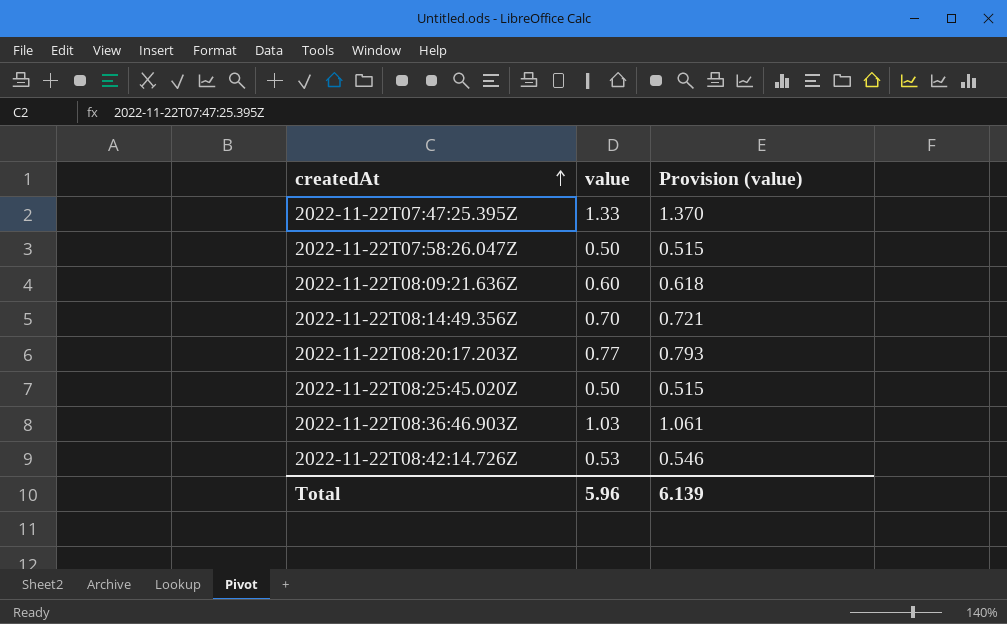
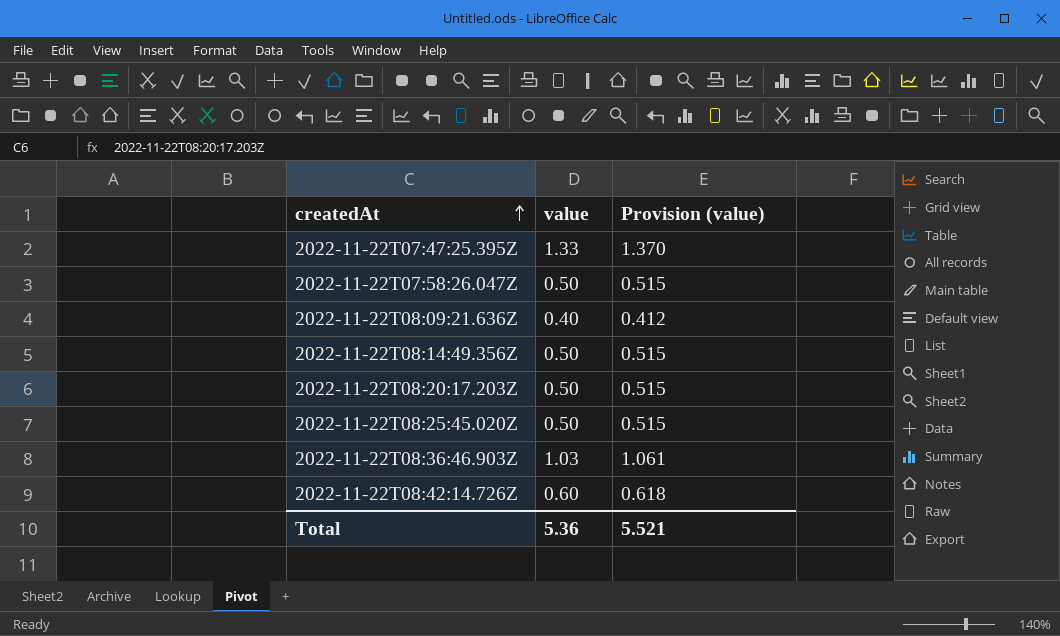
2022-11-22T08:09:21.636Z | value: 0.60 -> 0.40
2022-11-22T08:09:21.636Z | Provision (value): 0.618 -> 0.412
2022-11-22T08:14:49.356Z | value: 0.70 -> 0.50
2022-11-22T08:14:49.356Z | Provision (value): 0.721 -> 0.515
2022-11-22T08:20:17.203Z | value: 0.77 -> 0.50
2022-11-22T08:20:17.203Z | Provision (value): 0.793 -> 0.515
2022-11-22T08:42:14.726Z | value: 0.53 -> 0.60
2022-11-22T08:42:14.726Z | Provision (value): 0.546 -> 0.618
Total | value: 5.96 -> 5.36
Total | Provision (value): 6.139 -> 5.521

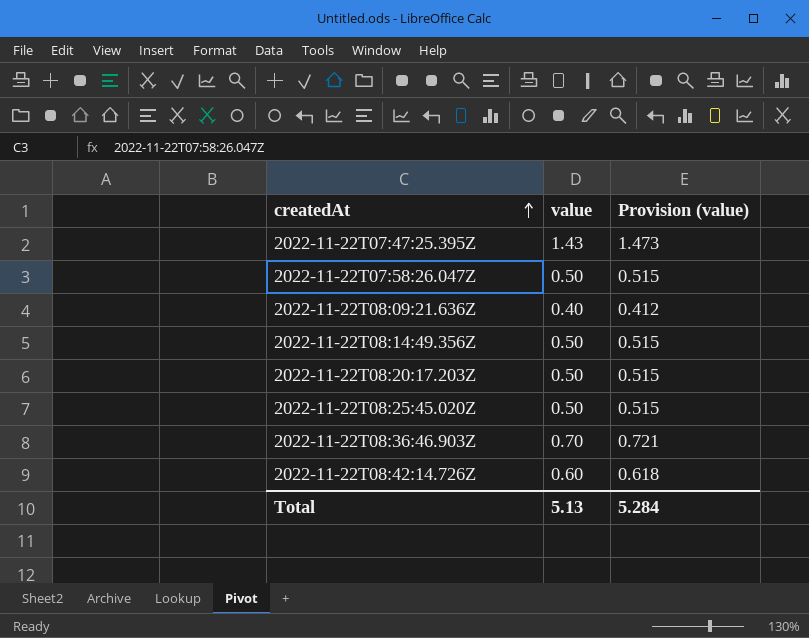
2022-11-22T07:47:25.395Z | value: 1.33 -> 1.43
2022-11-22T07:47:25.395Z | Provision (value): 1.370 -> 1.473
2022-11-22T08:36:46.903Z | value: 1.03 -> 0.70
2022-11-22T08:36:46.903Z | Provision (value): 1.061 -> 0.721
Total | value: 5.36 -> 5.13
Total | Provision (value): 5.521 -> 5.284

